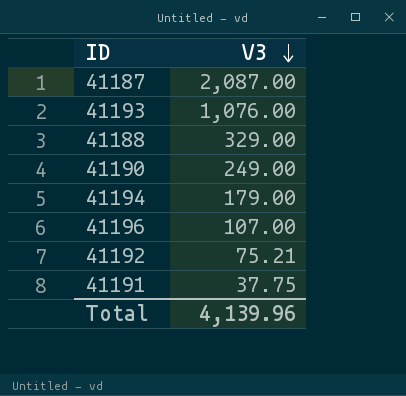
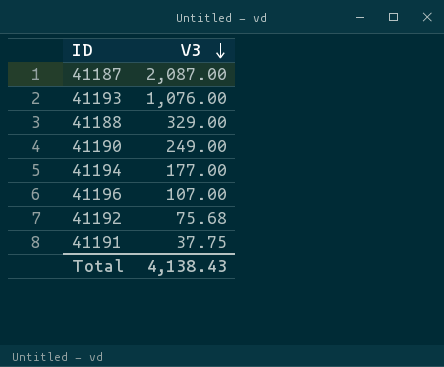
41194 | V3: 179.00 -> 177.00
41192 | V3: 75.21 -> 75.68
Total | V3: 4,139.96 -> 4,138.43

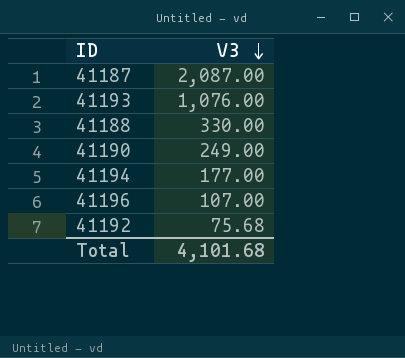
row 41191: 37.75 -> none
41188 | V3: 329.00 -> 330.00
Total | V3: 4,138.43 -> 4,101.68

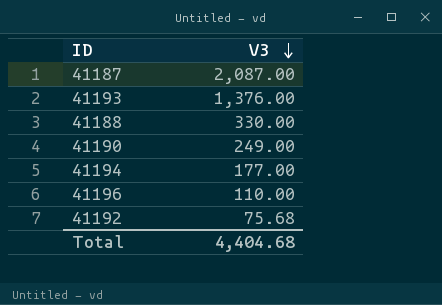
41193 | V3: 1,076.00 -> 1,376.00
41196 | V3: 107.00 -> 110.00
Total | V3: 4,101.68 -> 4,404.68

